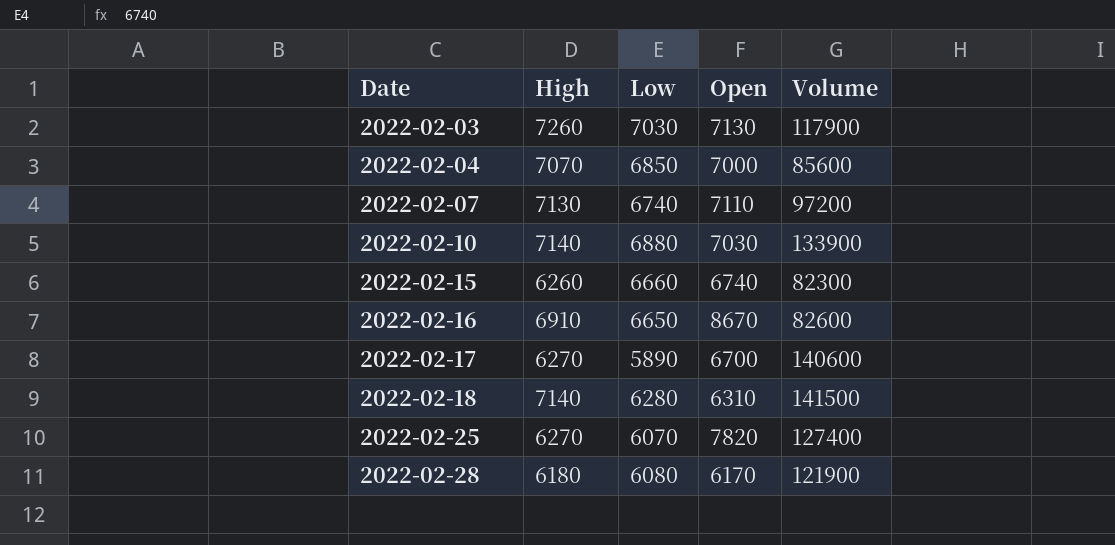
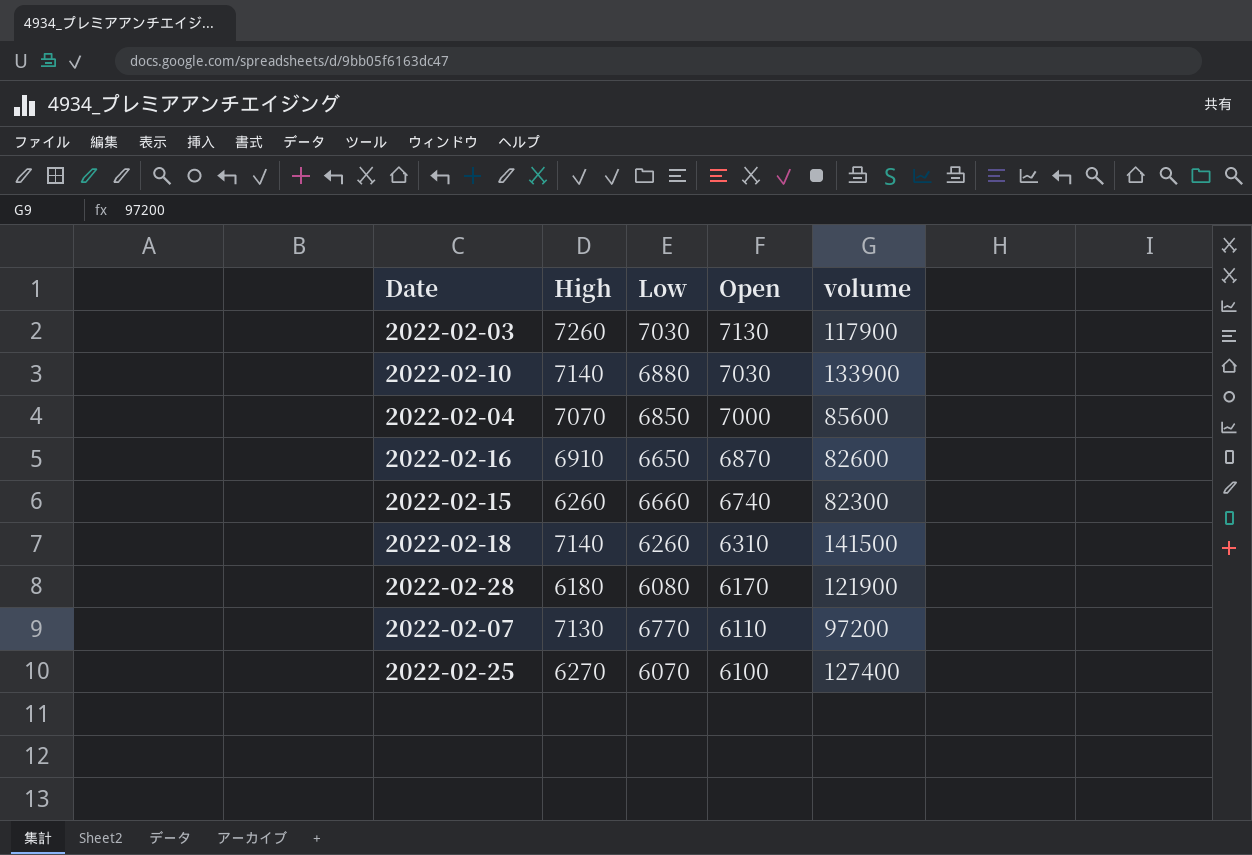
row order: Date ascending -> Open descending
column name: Volume -> volume
row 2022-02-17: 6270 | 5890 | 6700 | 140600 -> none
2022-02-16 | Open: 8670 -> 6870
2022-02-18 | Low: 6280 -> 6260
2022-02-07 | Low: 6740 -> 6770
2022-02-07 | Open: 7110 -> 6110
2022-02-25 | Open: 7820 -> 6100

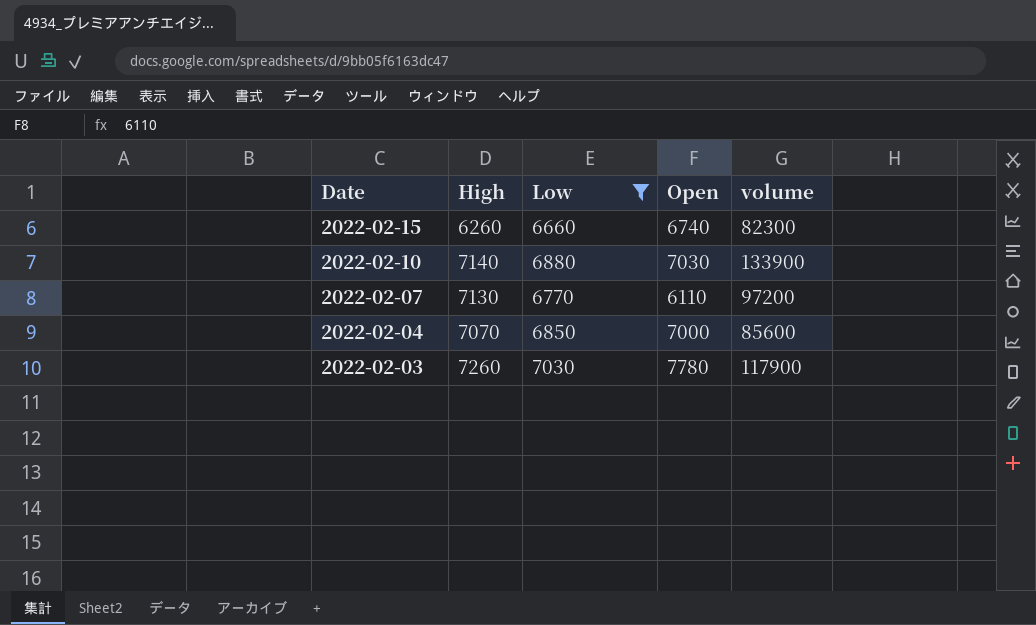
filter: none -> Low >= 6660
row order: Open descending -> Date descending
2022-02-03 | Open: 7130 -> 7780

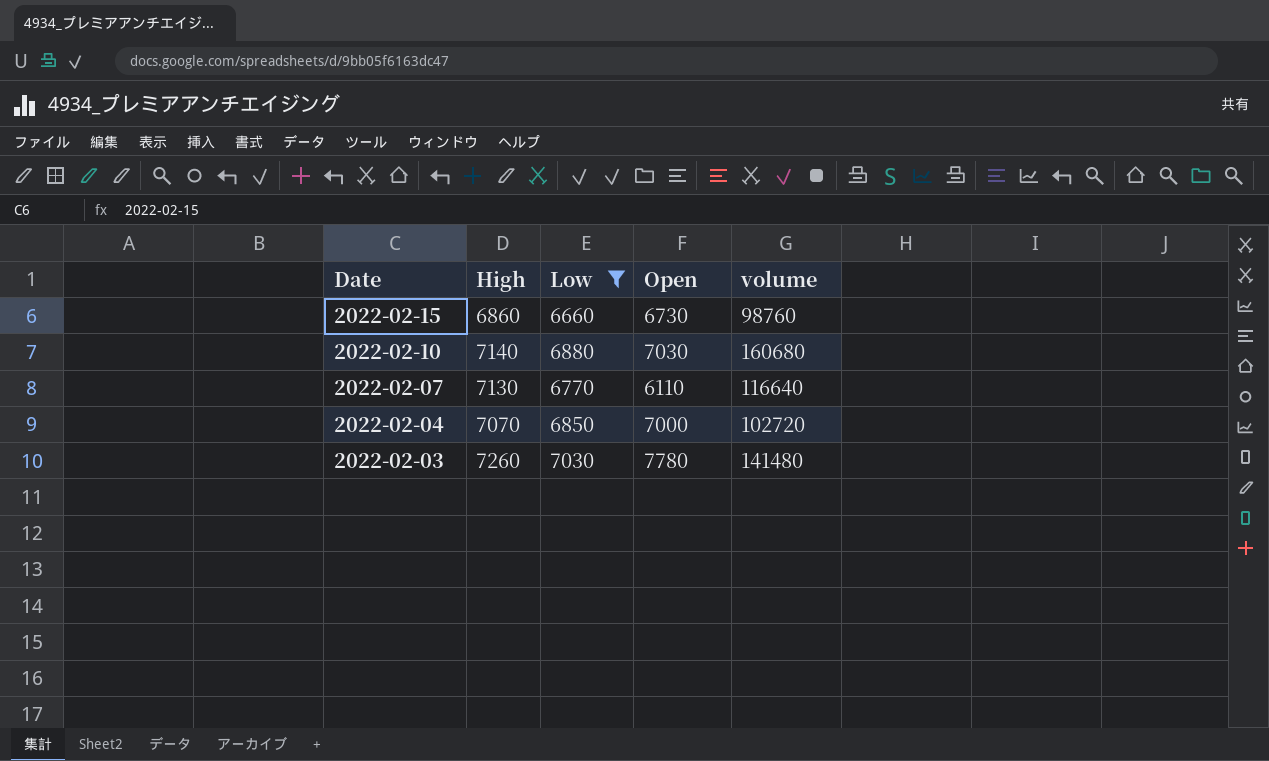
2022-02-15 | High: 6260 -> 6860
2022-02-15 | Open: 6740 -> 6730
2022-02-15 | volume: 82300 -> 98760
2022-02-10 | volume: 133900 -> 160680
2022-02-07 | volume: 97200 -> 116640
2022-02-04 | volume: 85600 -> 102720
2022-02-03 | volume: 117900 -> 141480

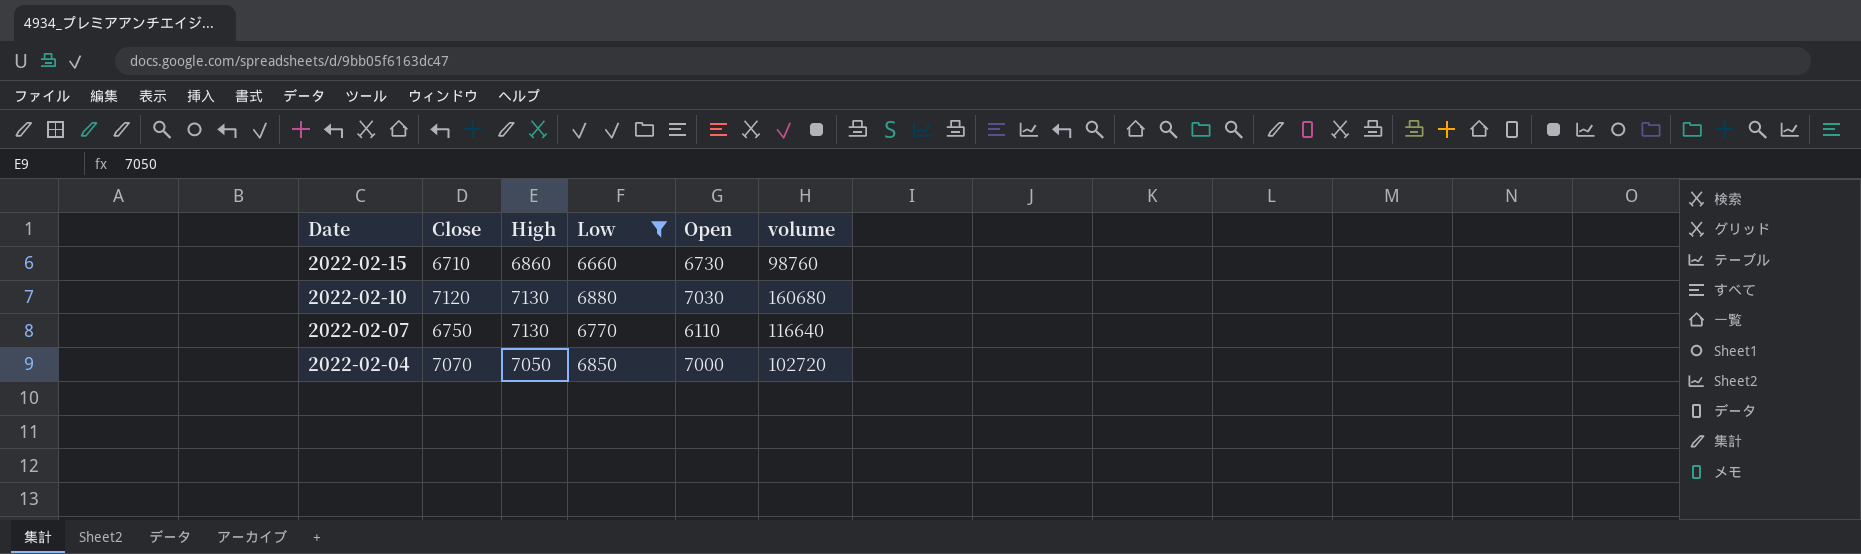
column Close | position: none -> 2
row 2022-02-03: 7260 | 7030 | 7780 | 141480 -> none
2022-02-10 | High: 7140 -> 7130
2022-02-04 | High: 7070 -> 7050

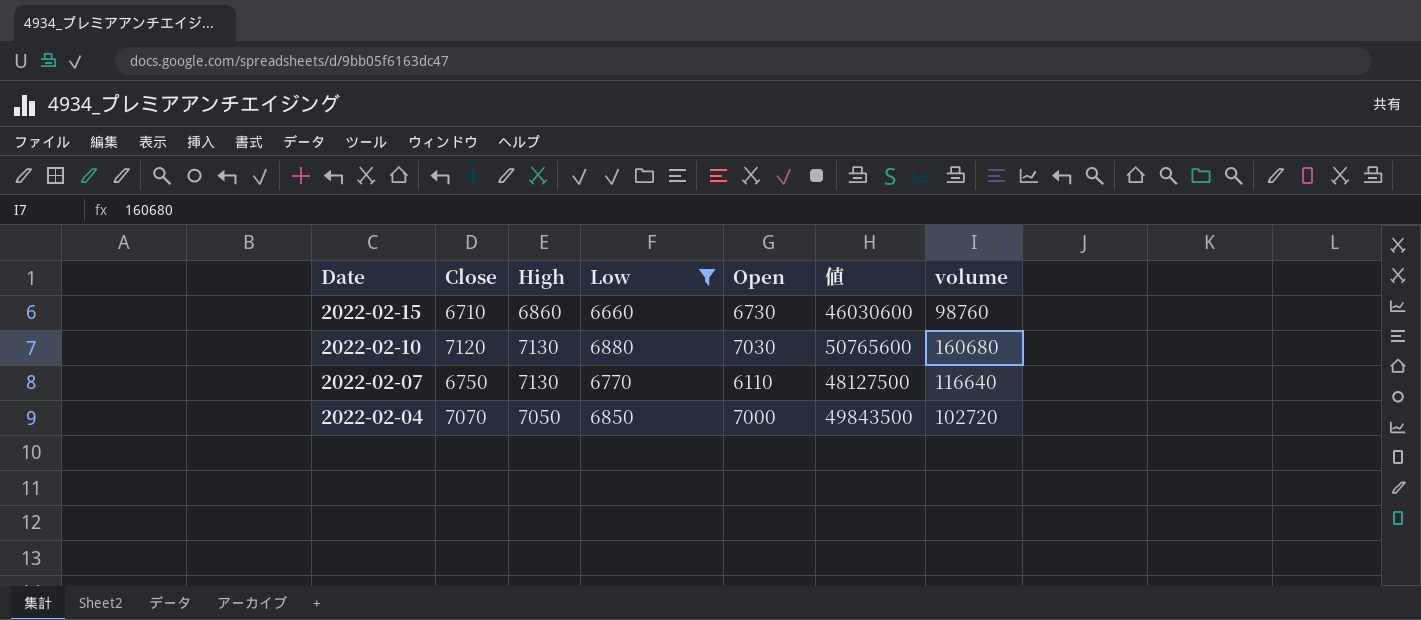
column 値 | formula: none -> [Close] * [High]

